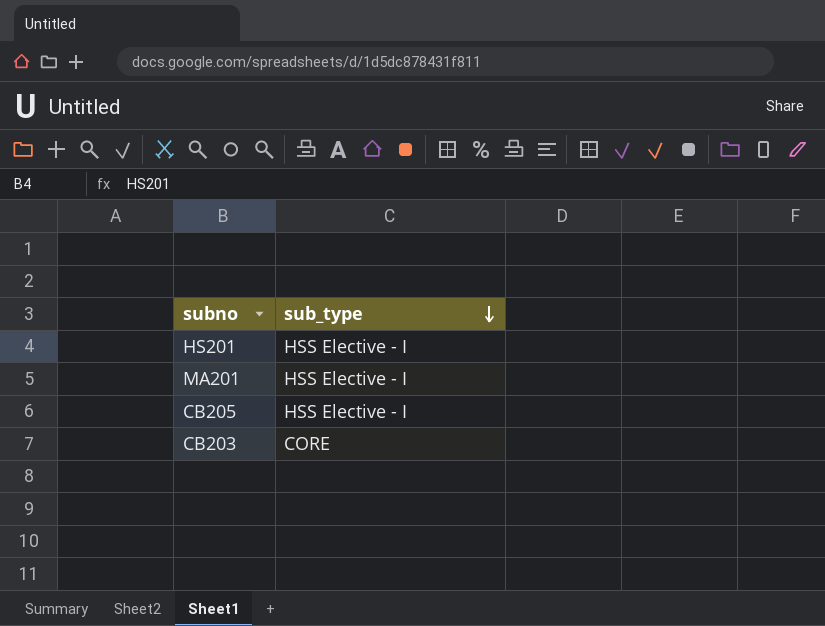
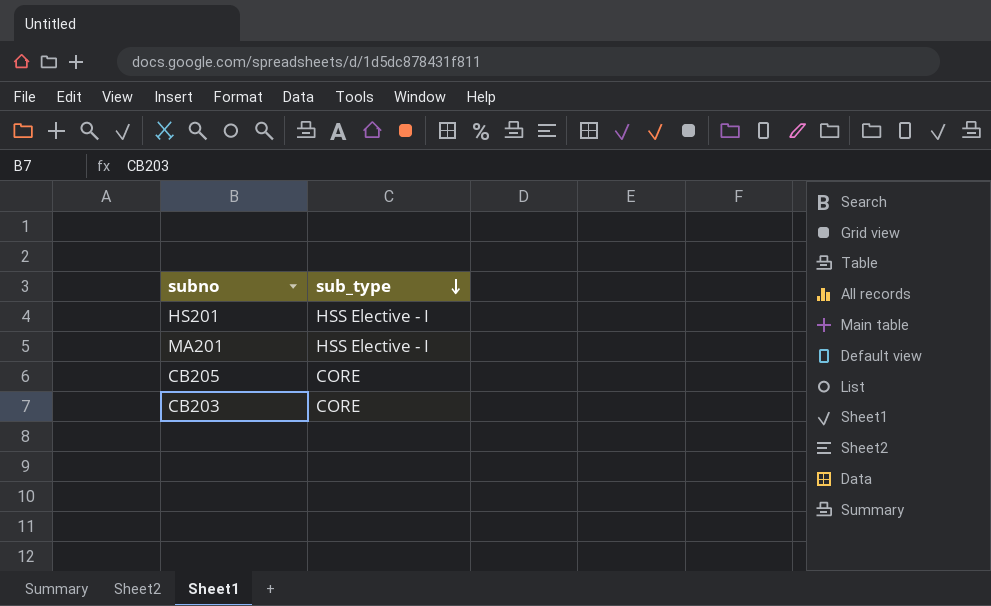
CB205 | sub_type: HSS Elective - I -> CORE

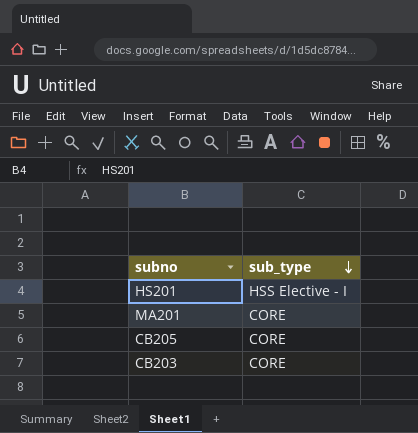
MA201 | sub_type: HSS Elective - I -> CORE

